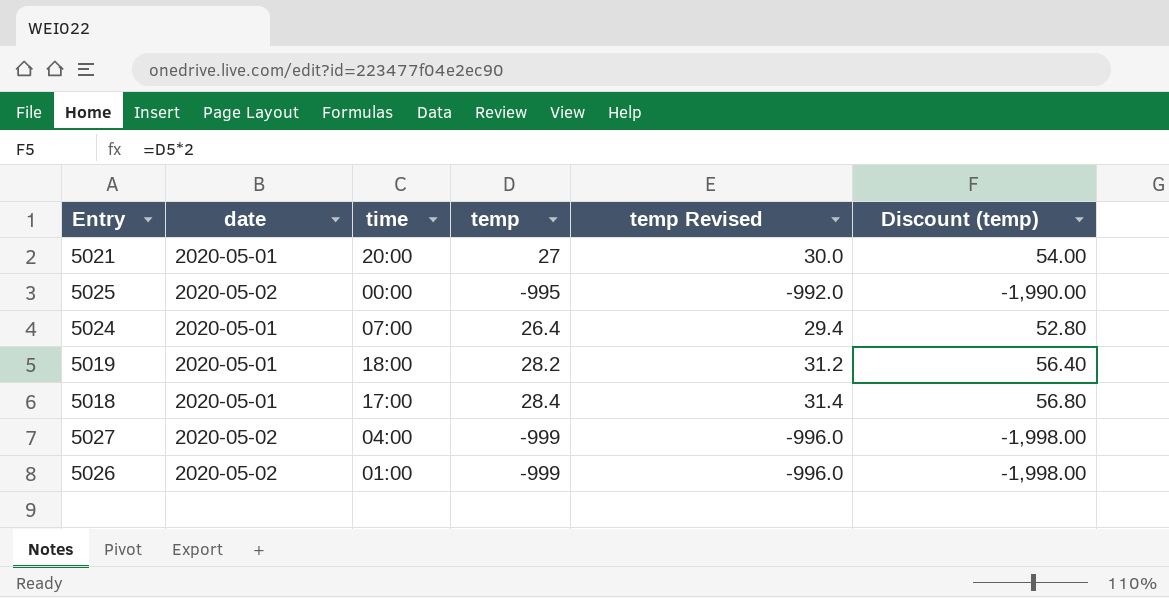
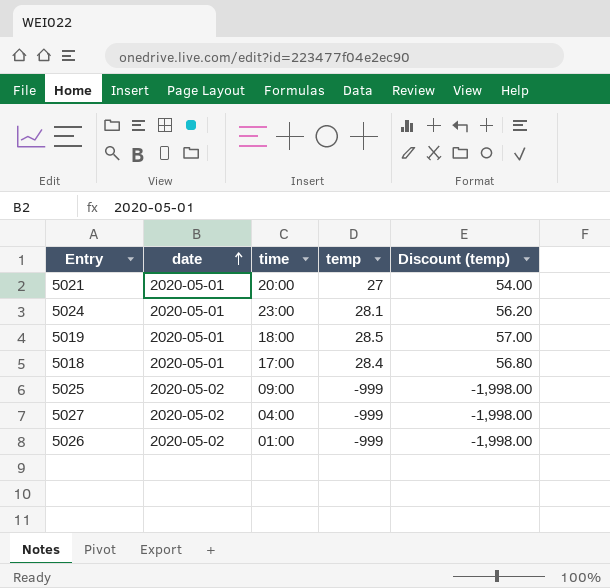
row order: none -> date ascending
column temp Revised | formula: [temp] + 3 -> none
5024 | time: 07:00 -> 23:00
5024 | temp: 26.4 -> 28.1
5024 | Discount (temp): 52.80 -> 56.20
5019 | temp: 28.2 -> 28.5
5019 | Discount (temp): 56.40 -> 57.00
5025 | time: 00:00 -> 09:00
5025 | temp: -995 -> -999
5025 | Discount (temp): -1,990.00 -> -1,998.00

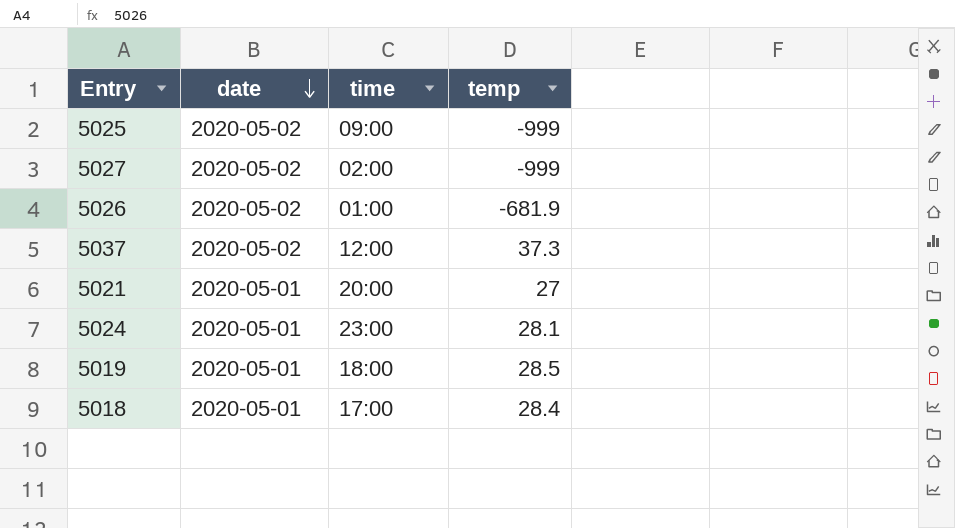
row order: date ascending -> date descending
column Discount (temp) | formula: [temp] * 2 -> none
5027 | time: 04:00 -> 02:00
5026 | temp: -999 -> -681.9
row 5037: none -> 2020-05-02 | 12:00 | 37.3

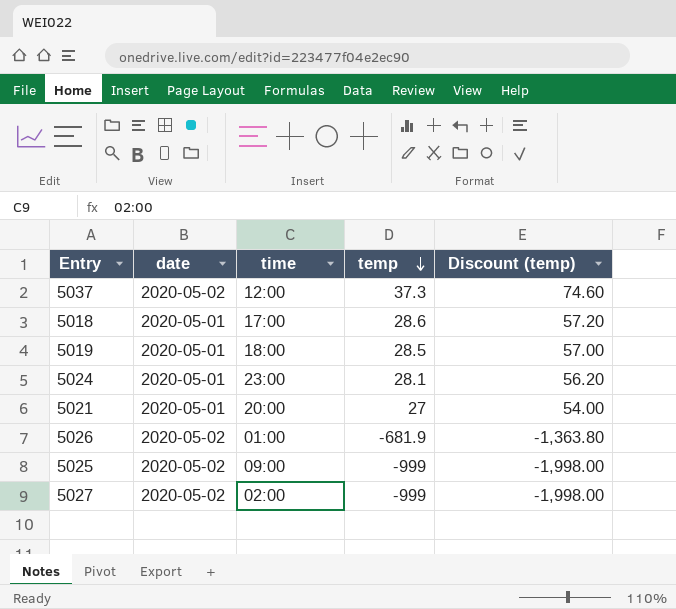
row order: date descending -> temp descending
column Discount (temp) | formula: none -> [temp] * 2
5018 | temp: 28.4 -> 28.6

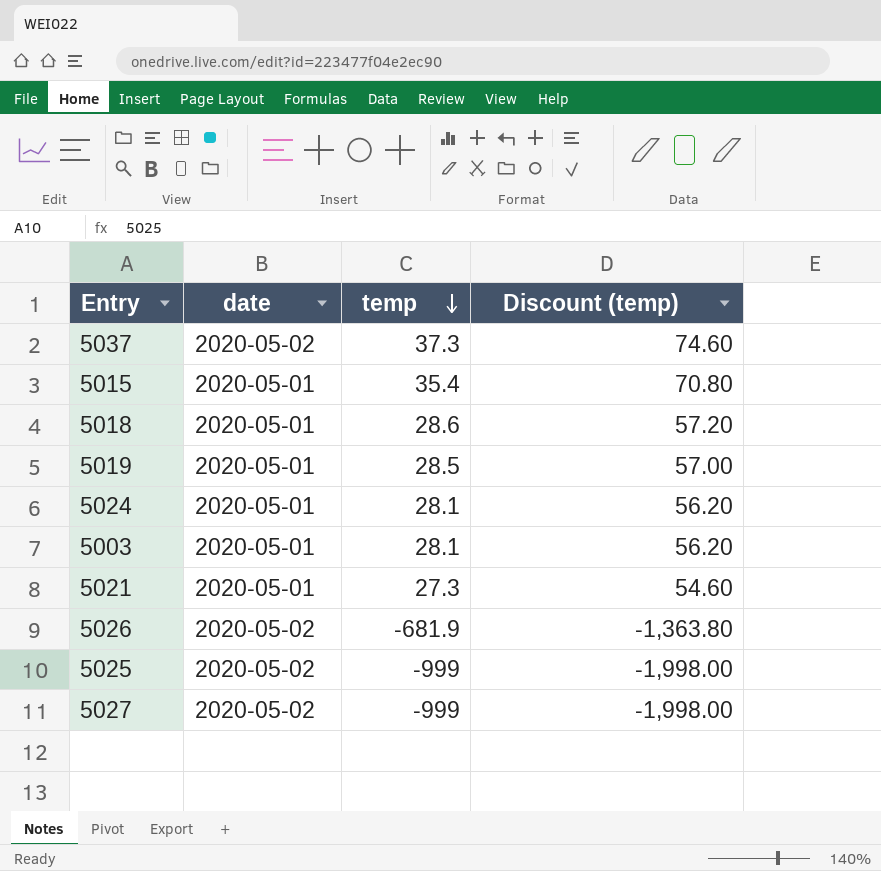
column time | position: 3 -> none
row 5015: none -> 2020-05-01 | 35.4 | 70.80
row 5003: none -> 2020-05-01 | 28.1 | 56.20
5021 | temp: 27 -> 27.3
5021 | Discount (temp): 54.00 -> 54.60

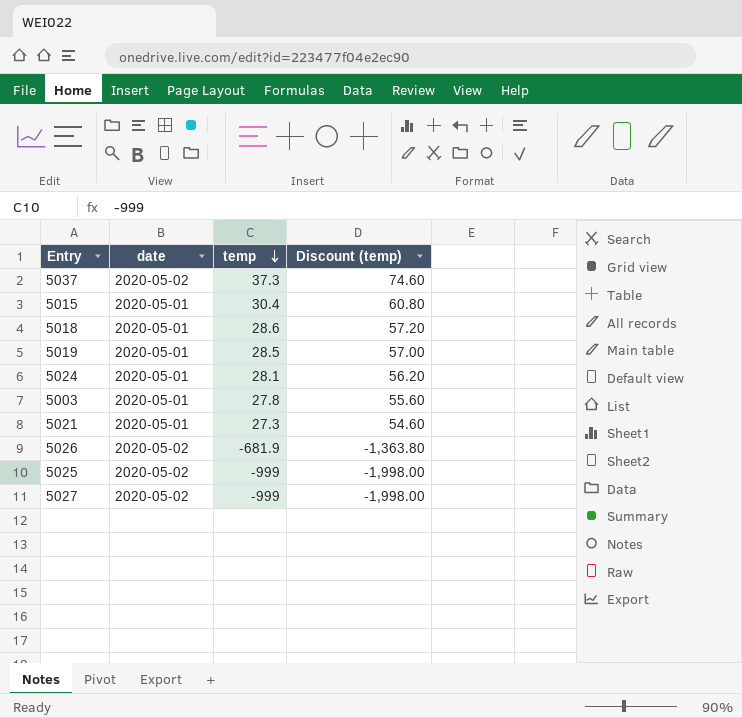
5015 | temp: 35.4 -> 30.4
5015 | Discount (temp): 70.80 -> 60.80
5003 | temp: 28.1 -> 27.8
5003 | Discount (temp): 56.20 -> 55.60

